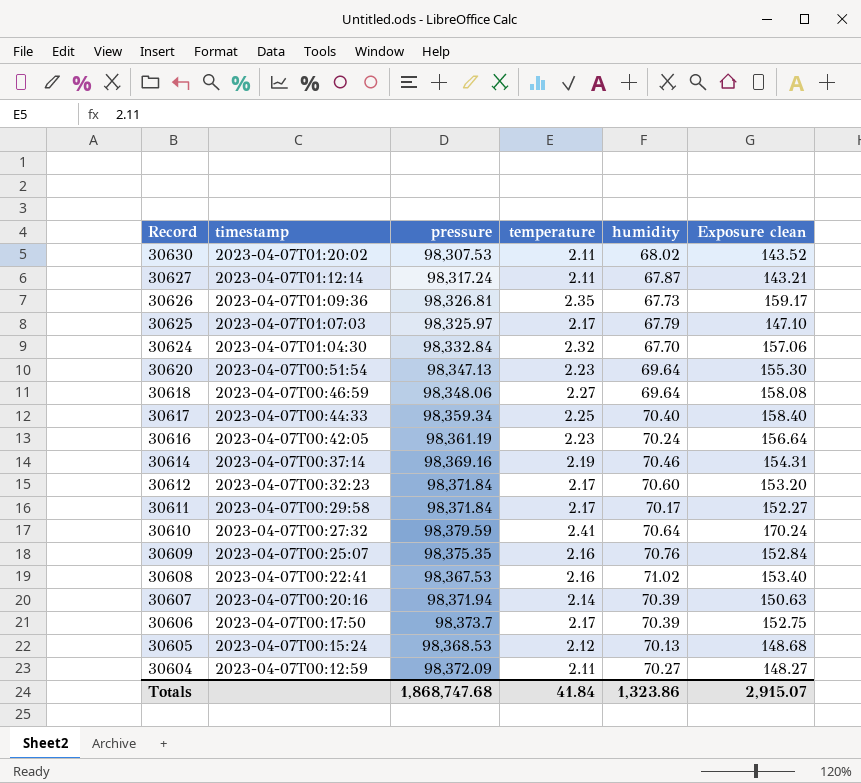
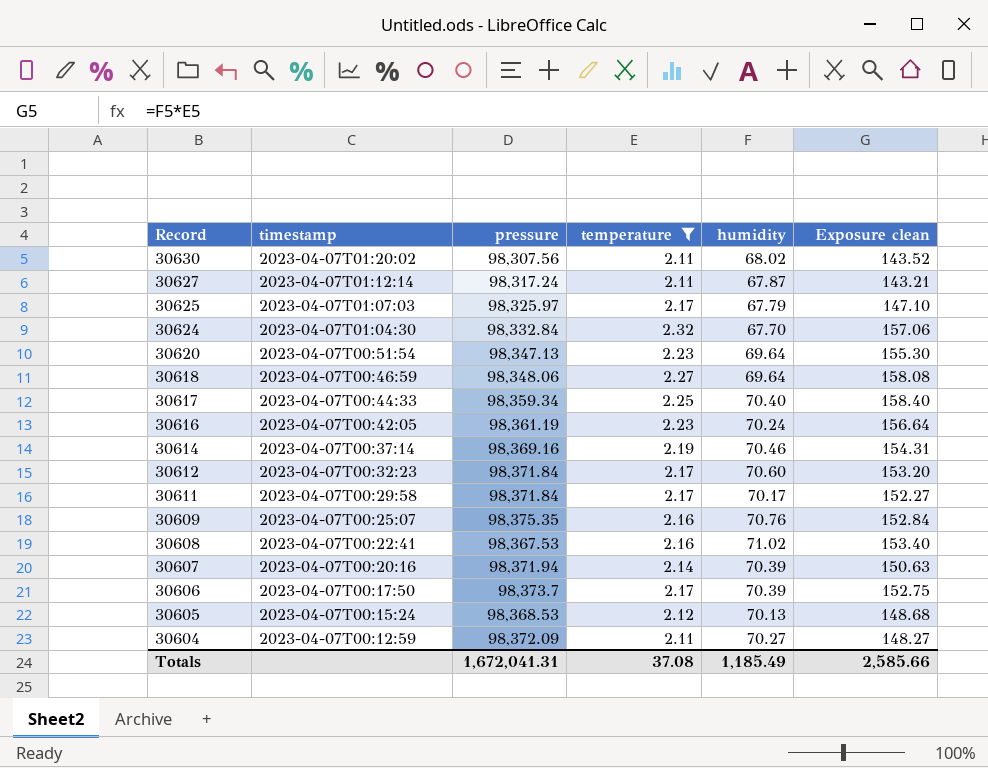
filter: none -> temperature <= 2.32
30630 | pressure: 98,307.53 -> 98,307.56
Totals | pressure: 1,868,747.68 -> 1,672,041.31
Totals | temperature: 41.84 -> 37.08
Totals | humidity: 1,323.86 -> 1,185.49
Totals | Exposure clean: 2,915.07 -> 2,585.66

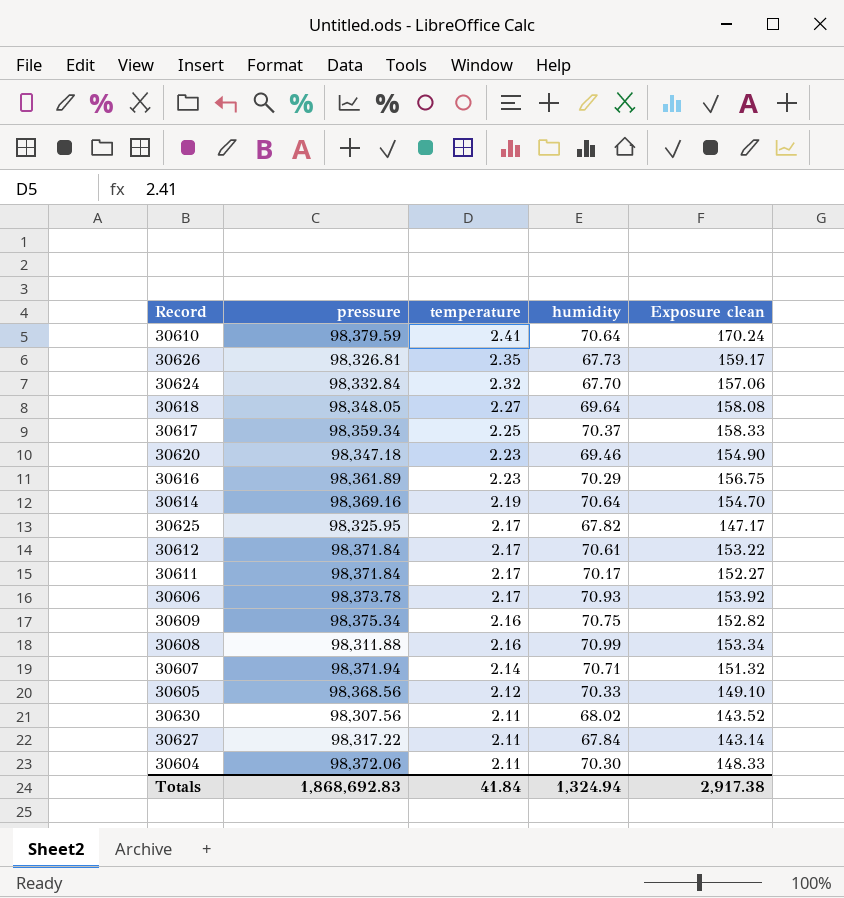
filter: temperature <= 2.32 -> none
row order: Record descending -> temperature descending
column timestamp | position: 2 -> none
30618 | pressure: 98,348.06 -> 98,348.05
30617 | humidity: 70.40 -> 70.37
30617 | Exposure clean: 158.40 -> 158.33
30620 | pressure: 98,347.13 -> 98,347.18
30620 | humidity: 69.64 -> 69.46
30620 | Exposure clean: 155.30 -> 154.90
30616 | pressure: 98,361.19 -> 98,361.89
30616 | humidity: 70.24 -> 70.29
30616 | Exposure clean: 156.64 -> 156.75
30614 | humidity: 70.46 -> 70.64
30614 | Exposure clean: 154.31 -> 154.70
30625 | pressure: 98,325.97 -> 98,325.95
30625 | humidity: 67.79 -> 67.82
30625 | Exposure clean: 147.10 -> 147.17
30612 | humidity: 70.60 -> 70.61
30612 | Exposure clean: 153.20 -> 153.22
30606 | pressure: 98,373.7 -> 98,373.78
30606 | humidity: 70.39 -> 70.93
30606 | Exposure clean: 152.75 -> 153.92
30609 | pressure: 98,375.35 -> 98,375.34
30609 | humidity: 70.76 -> 70.75
30609 | Exposure clean: 152.84 -> 152.82
30608 | pressure: 98,367.53 -> 98,311.88
30608 | humidity: 71.02 -> 70.99
30608 | Exposure clean: 153.40 -> 153.34
30607 | humidity: 70.39 -> 70.71
30607 | Exposure clean: 150.63 -> 151.32
30605 | pressure: 98,368.53 -> 98,368.56
30605 | humidity: 70.13 -> 70.33
30605 | Exposure clean: 148.68 -> 149.10
30627 | pressure: 98,317.24 -> 98,317.22
30627 | humidity: 67.87 -> 67.84
30627 | Exposure clean: 143.21 -> 143.14
30604 | pressure: 98,372.09 -> 98,372.06
30604 | humidity: 70.27 -> 70.30
30604 | Exposure clean: 148.27 -> 148.33
Totals | pressure: 1,672,041.31 -> 1,868,692.83
Totals | temperature: 37.08 -> 41.84
Totals | humidity: 1,185.49 -> 1,324.94
Totals | Exposure clean: 2,585.66 -> 2,917.38

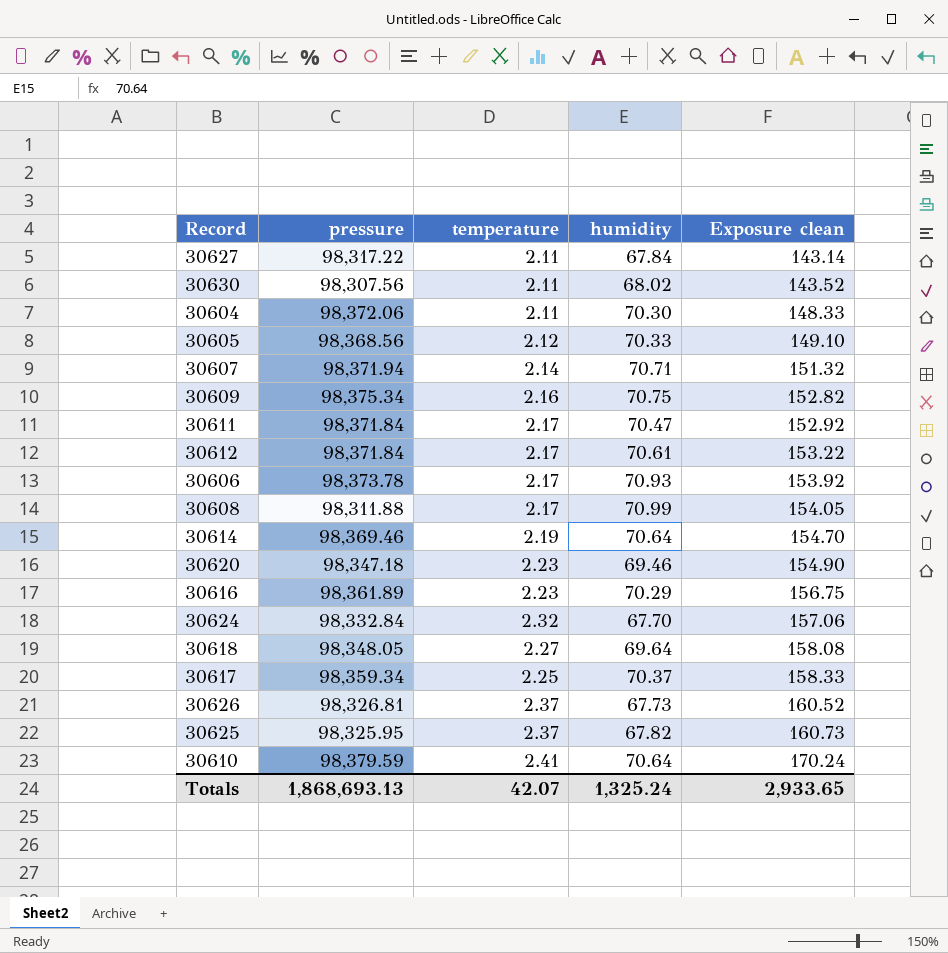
row order: temperature descending -> Exposure clean ascending
30611 | humidity: 70.17 -> 70.47
30611 | Exposure clean: 152.27 -> 152.92
30608 | temperature: 2.16 -> 2.17
30608 | Exposure clean: 153.34 -> 154.05
30614 | pressure: 98,369.16 -> 98,369.46
30626 | temperature: 2.35 -> 2.37
30626 | Exposure clean: 159.17 -> 160.52
30625 | temperature: 2.17 -> 2.37
30625 | Exposure clean: 147.17 -> 160.73
Totals | pressure: 1,868,692.83 -> 1,868,693.13
Totals | temperature: 41.84 -> 42.07
Totals | humidity: 1,324.94 -> 1,325.24
Totals | Exposure clean: 2,917.38 -> 2,933.65

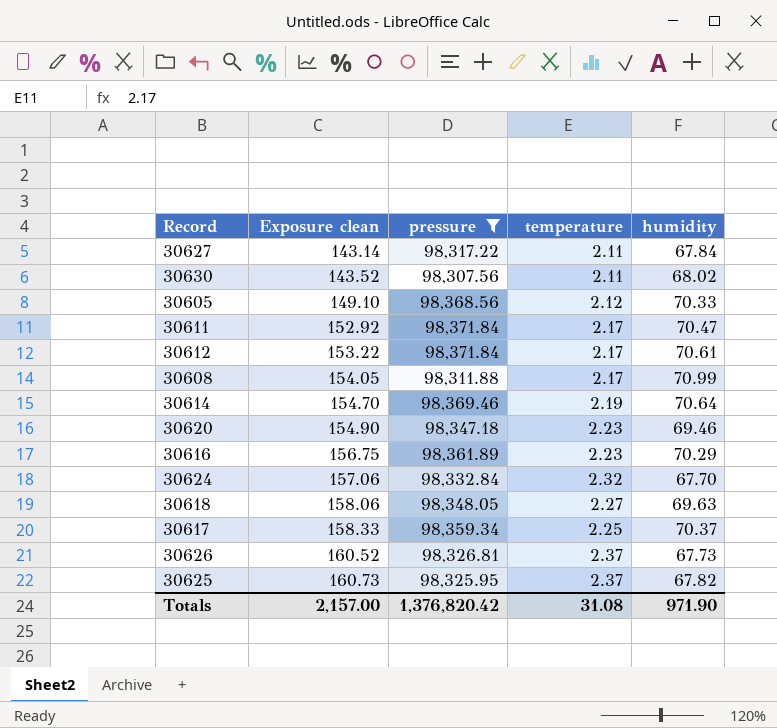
filter: none -> pressure <= 98,371.84
column Exposure clean | position: 5 -> 2
30618 | Exposure clean: 158.08 -> 158.06
30618 | humidity: 69.64 -> 69.63
Totals | Exposure clean: 2,933.65 -> 2,157.00
Totals | pressure: 1,868,693.13 -> 1,376,820.42
Totals | temperature: 42.07 -> 31.08
Totals | humidity: 1,325.24 -> 971.90

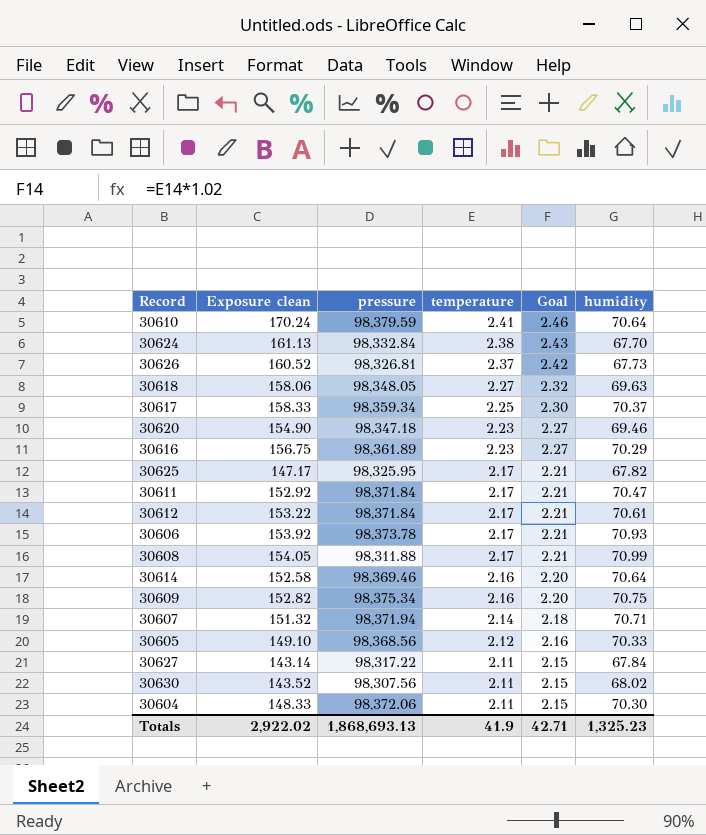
filter: pressure <= 98,371.84 -> none
row order: Exposure clean ascending -> temperature descending
column Goal | formula: none -> [temperature] * 1.02
30624 | Exposure clean: 157.06 -> 161.13
30624 | temperature: 2.32 -> 2.38
30625 | Exposure clean: 160.73 -> 147.17
30625 | temperature: 2.37 -> 2.17
30614 | Exposure clean: 154.70 -> 152.58
30614 | temperature: 2.19 -> 2.16
Totals | Exposure clean: 2,157.00 -> 2,922.02
Totals | pressure: 1,376,820.42 -> 1,868,693.13
Totals | temperature: 31.08 -> 41.9
Totals | humidity: 971.90 -> 1,325.23

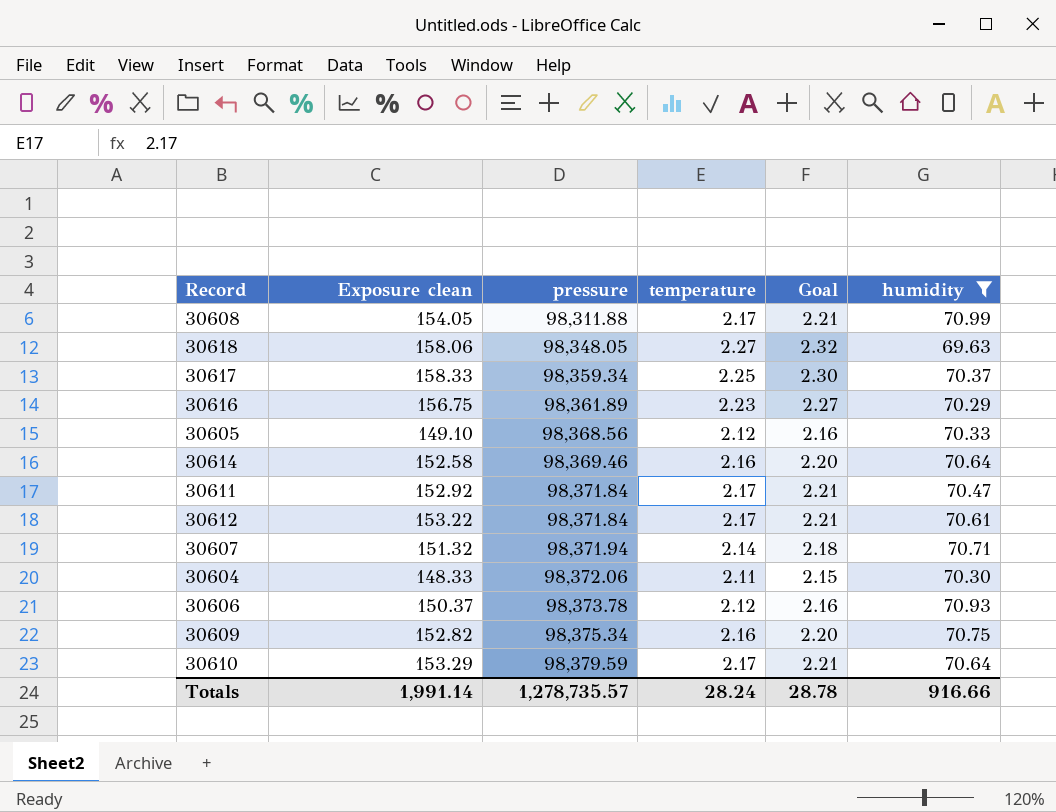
filter: none -> humidity >= 69.63
row order: temperature descending -> pressure ascending
30606 | Exposure clean: 153.92 -> 150.37
30606 | temperature: 2.17 -> 2.12
30606 | Goal: 2.21 -> 2.16
30610 | Exposure clean: 170.24 -> 153.29
30610 | temperature: 2.41 -> 2.17
30610 | Goal: 2.46 -> 2.21
Totals | Exposure clean: 2,922.02 -> 1,991.14
Totals | pressure: 1,868,693.13 -> 1,278,735.57
Totals | temperature: 41.9 -> 28.24
Totals | Goal: 42.71 -> 28.78
Totals | humidity: 1,325.23 -> 916.66

